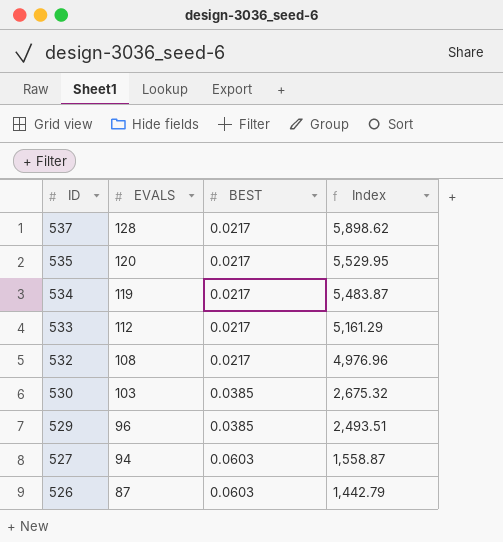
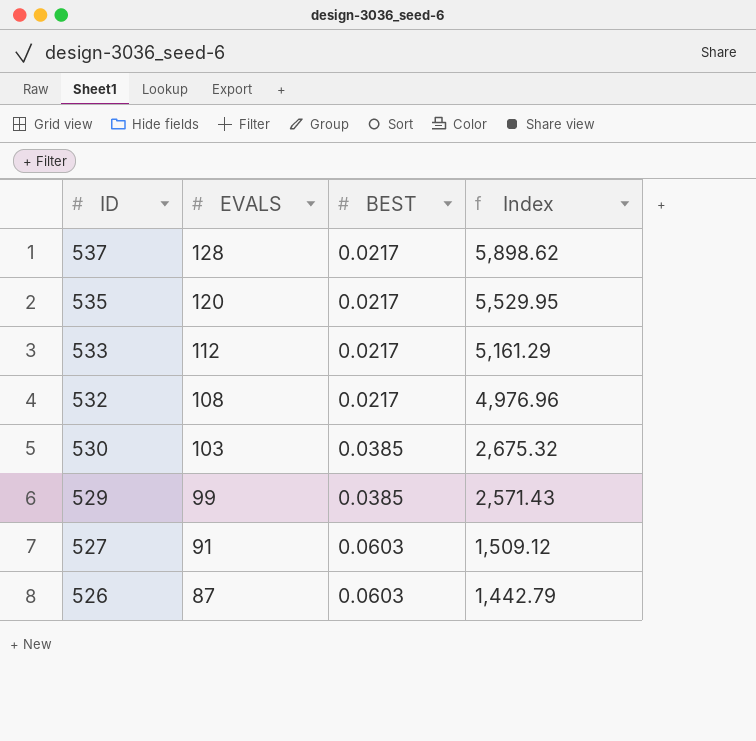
row 534: 119 | 0.0217 | 5,483.87 -> none
529 | EVALS: 96 -> 99
529 | Index: 2,493.51 -> 2,571.43
527 | EVALS: 94 -> 91
527 | Index: 1,558.87 -> 1,509.12

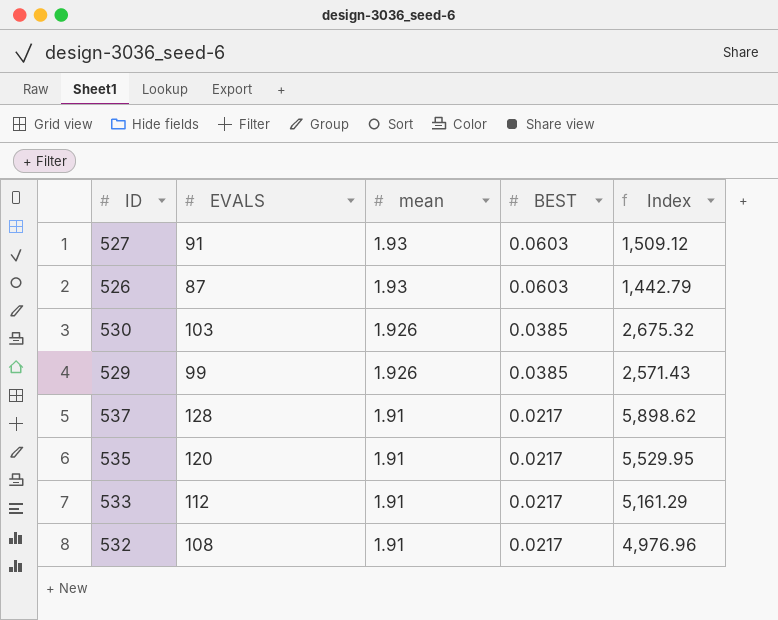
row order: ID descending -> mean descending
column mean | position: none -> 3

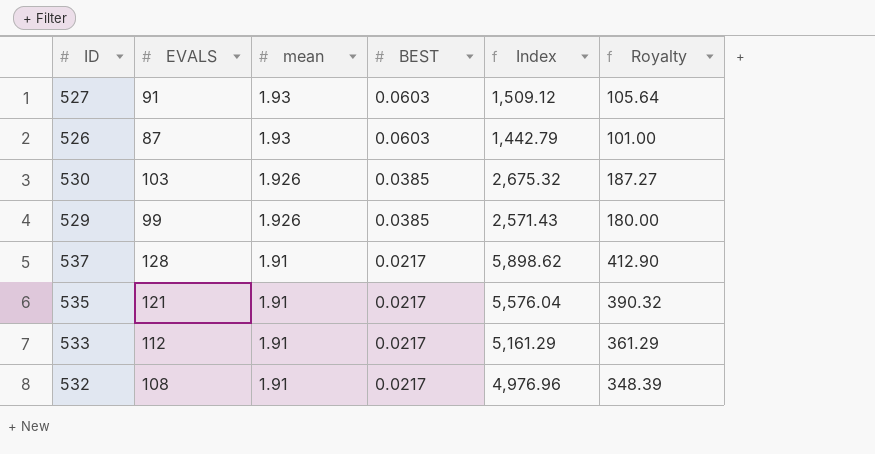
column Royalty | formula: none -> [Index] * 0.07
535 | EVALS: 120 -> 121
535 | Index: 5,529.95 -> 5,576.04

